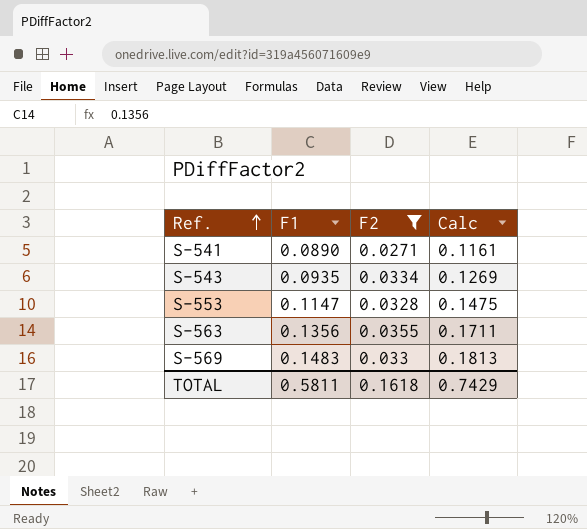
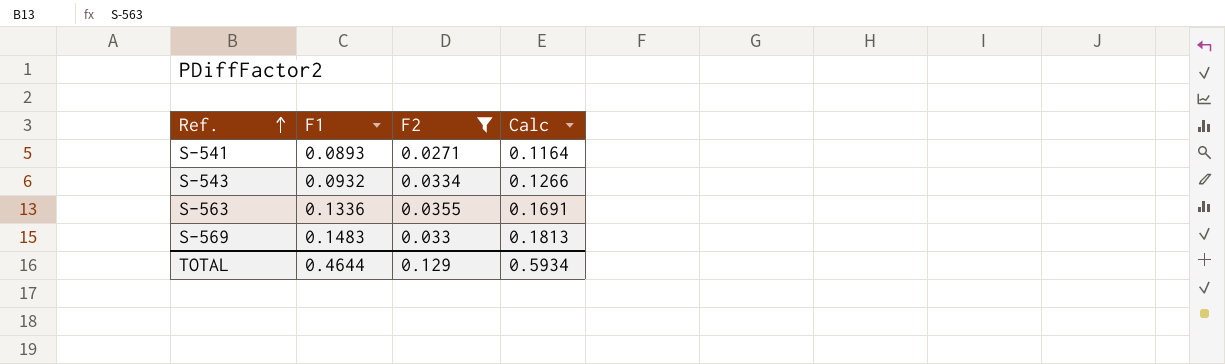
row S-553: 0.1147 | 0.0328 | 0.1475 -> none
S-541 | F1: 0.0890 -> 0.0893
S-541 | Calc: 0.1161 -> 0.1164
S-543 | F1: 0.0935 -> 0.0932
S-543 | Calc: 0.1269 -> 0.1266
S-563 | F1: 0.1356 -> 0.1336
S-563 | Calc: 0.1711 -> 0.1691
TOTAL | F1: 0.5811 -> 0.4644
TOTAL | F2: 0.1618 -> 0.129
TOTAL | Calc: 0.7429 -> 0.5934

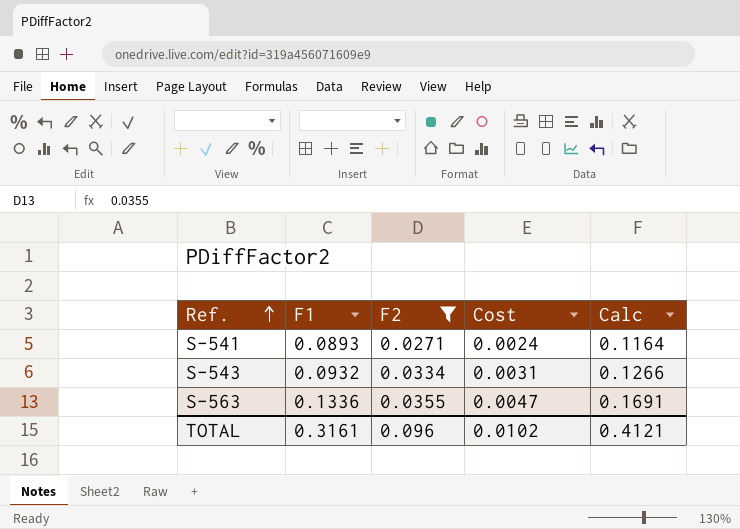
column Cost | formula: none -> [F1] * [F2]
row S-569: 0.1483 | 0.033 | 0.1813 -> none
TOTAL | F1: 0.4644 -> 0.3161
TOTAL | F2: 0.129 -> 0.096
TOTAL | Calc: 0.5934 -> 0.4121

